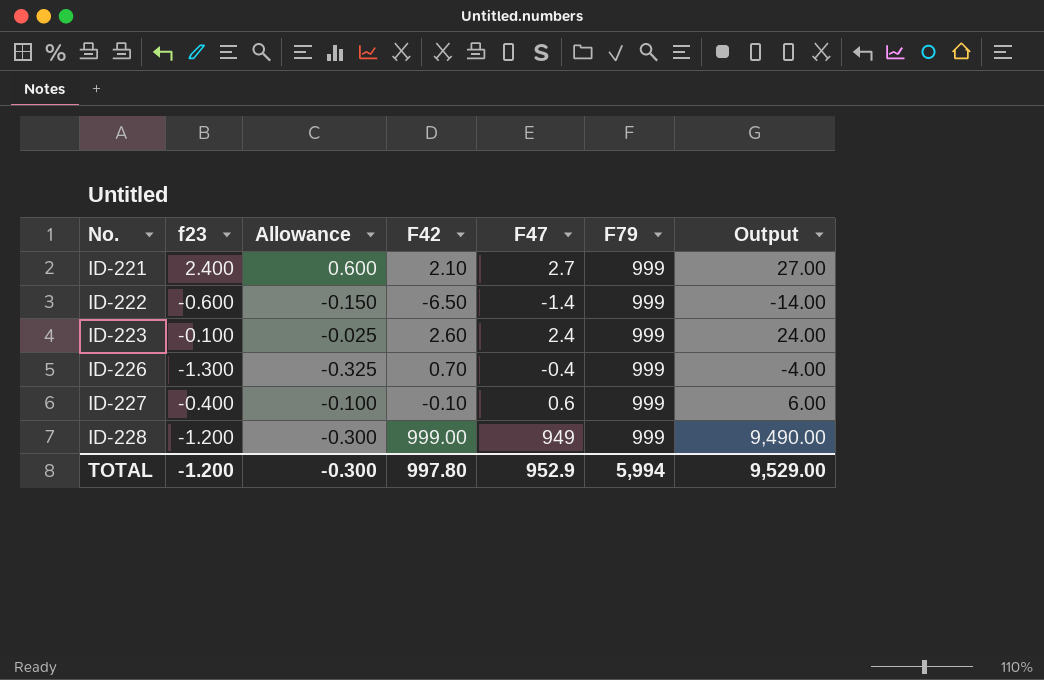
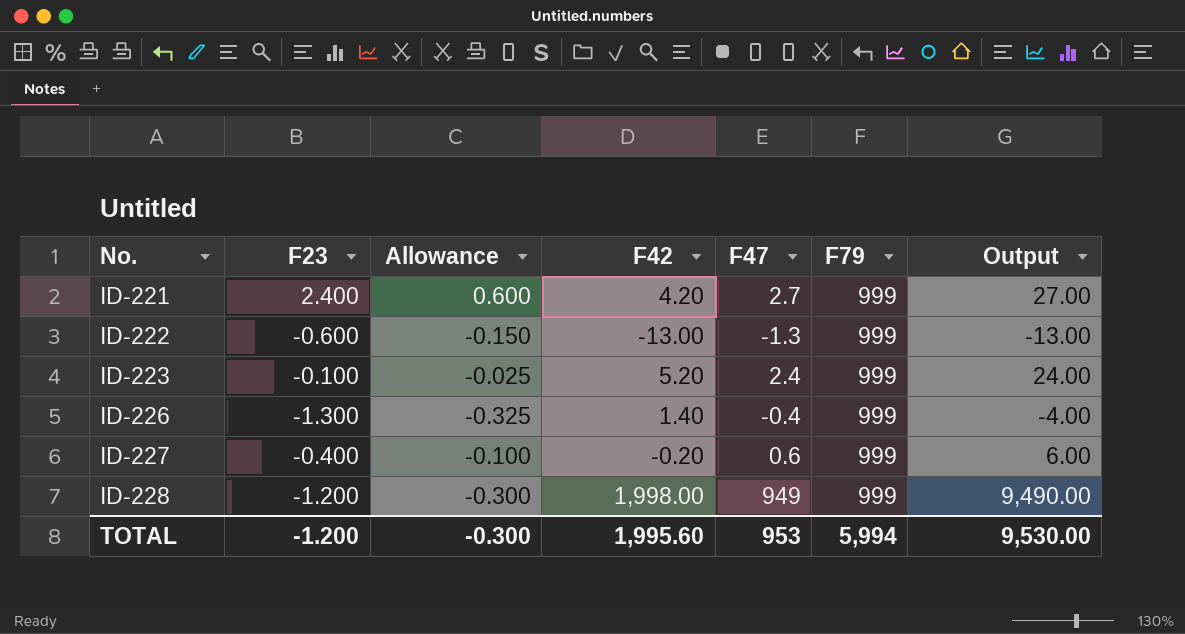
column name: f23 -> F23
ID-221 | F42: 2.10 -> 4.20
ID-222 | F42: -6.50 -> -13.00
ID-222 | F47: -1.4 -> -1.3
ID-222 | Output: -14.00 -> -13.00
ID-223 | F42: 2.60 -> 5.20
ID-226 | F42: 0.70 -> 1.40
ID-227 | F42: -0.10 -> -0.20
ID-228 | F42: 999.00 -> 1,998.00
TOTAL | F42: 997.80 -> 1,995.60
TOTAL | F47: 952.9 -> 953
TOTAL | Output: 9,529.00 -> 9,530.00

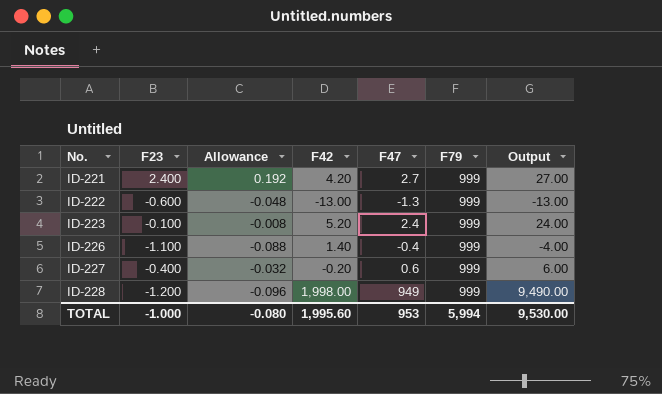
column Allowance | formula: [F23] * 0.25 -> [F23] * 0.08
ID-226 | F23: -1.300 -> -1.100
TOTAL | F23: -1.200 -> -1.000
TOTAL | Allowance: -0.300 -> -0.080

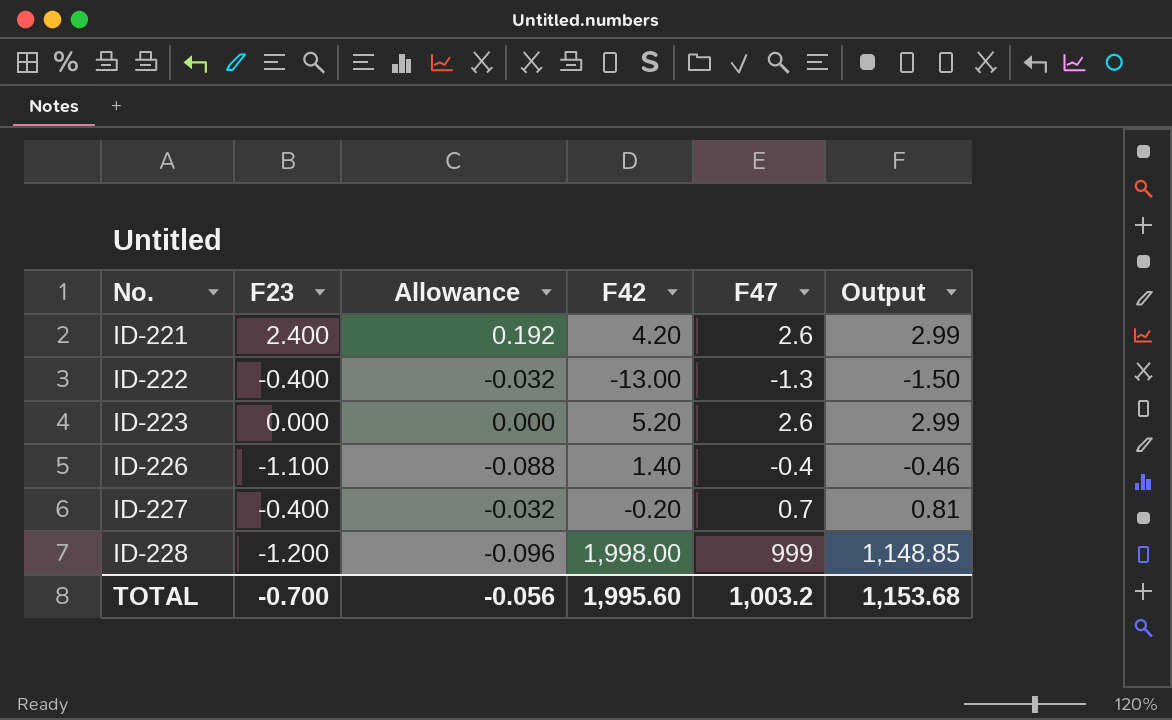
column F79 | position: 6 -> none
column Output | formula: [F47] * 10 -> [F47] * 1.15
ID-221 | F47: 2.7 -> 2.6
ID-222 | F23: -0.600 -> -0.400
ID-222 | Allowance: -0.048 -> -0.032
ID-223 | F23: -0.100 -> 0.000
ID-223 | Allowance: -0.008 -> 0.000
ID-223 | F47: 2.4 -> 2.6
ID-227 | F47: 0.6 -> 0.7
ID-228 | F47: 949 -> 999
TOTAL | F23: -1.000 -> -0.700
TOTAL | Allowance: -0.080 -> -0.056
TOTAL | F47: 953 -> 1,003.2
TOTAL | Output: 9,530.00 -> 1,153.68

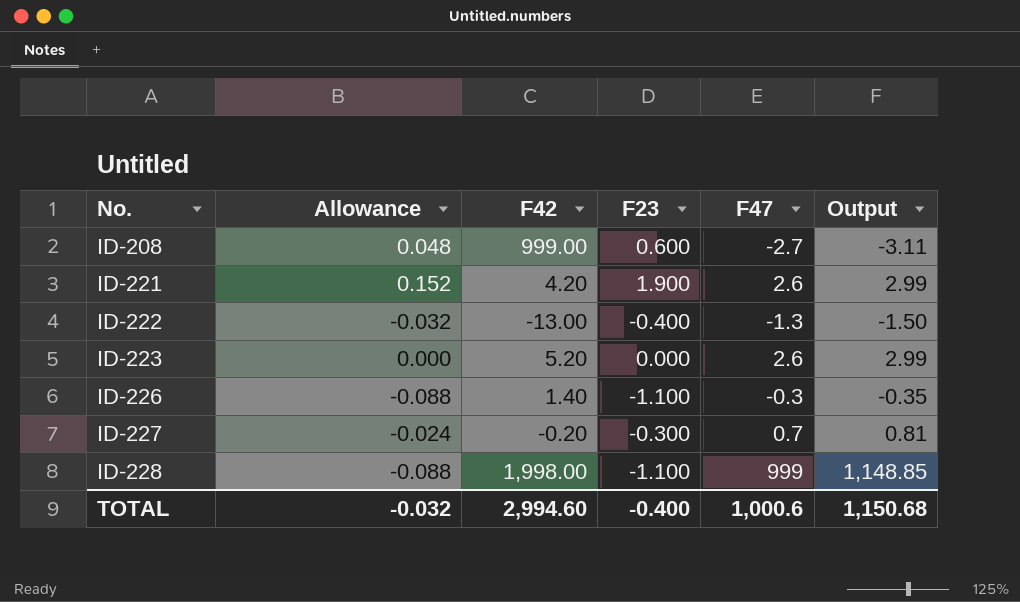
column F23 | position: 2 -> 4
row ID-208: none -> 0.048 | 999.00 | 0.600 | -2.7 | -3.11
ID-221 | Allowance: 0.192 -> 0.152
ID-221 | F23: 2.400 -> 1.900
ID-226 | F47: -0.4 -> -0.3
ID-226 | Output: -0.46 -> -0.35
ID-227 | Allowance: -0.032 -> -0.024
ID-227 | F23: -0.400 -> -0.300
ID-228 | Allowance: -0.096 -> -0.088
ID-228 | F23: -1.200 -> -1.100
TOTAL | Allowance: -0.056 -> -0.032
TOTAL | F42: 1,995.60 -> 2,994.60
TOTAL | F23: -0.700 -> -0.400
TOTAL | F47: 1,003.2 -> 1,000.6
TOTAL | Output: 1,153.68 -> 1,150.68

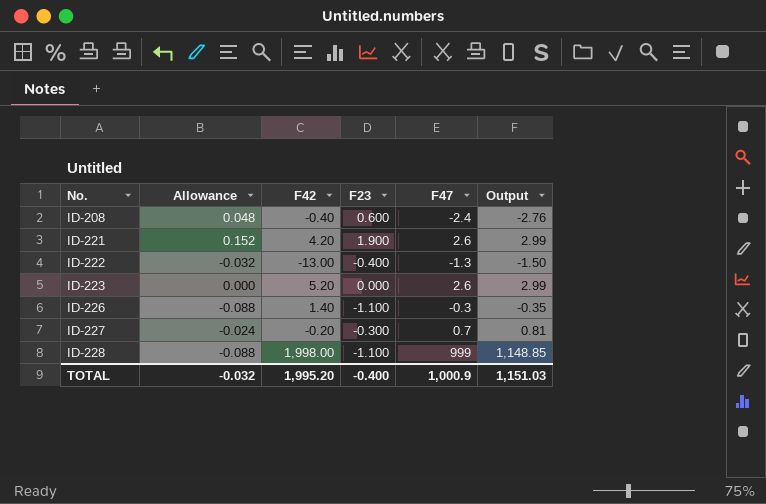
ID-208 | F42: 999.00 -> -0.40
ID-208 | F47: -2.7 -> -2.4
ID-208 | Output: -3.11 -> -2.76
TOTAL | F42: 2,994.60 -> 1,995.20
TOTAL | F47: 1,000.6 -> 1,000.9
TOTAL | Output: 1,150.68 -> 1,151.03

